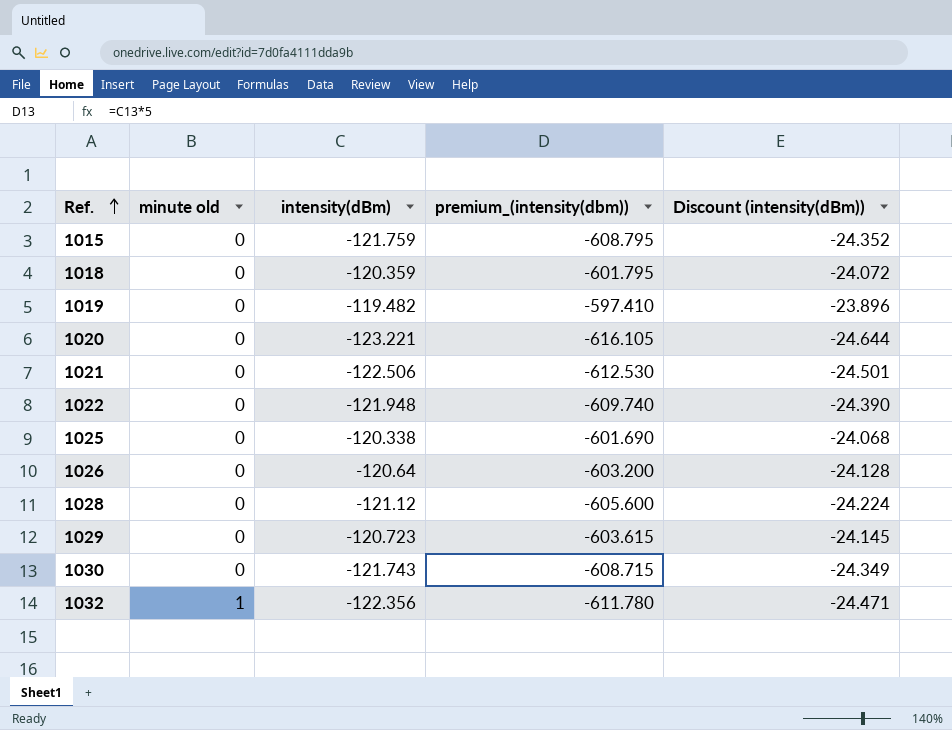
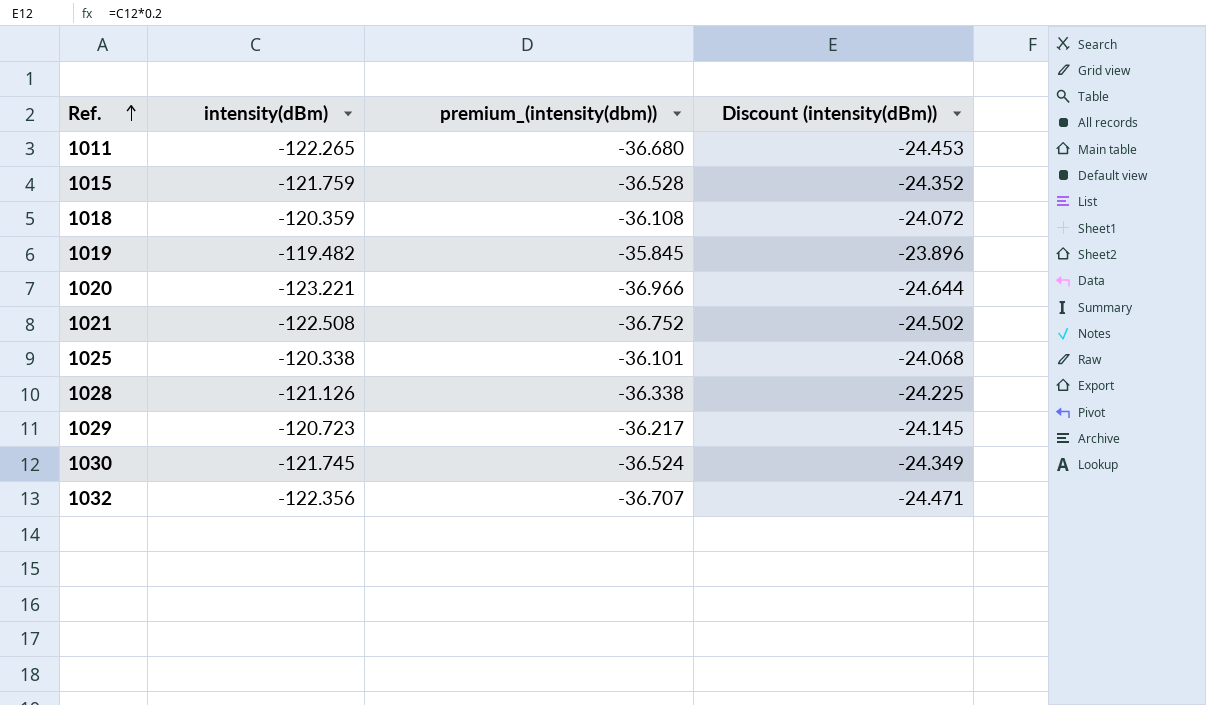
column minute old | position: 2 -> none
column premium_(intensity(dbm)) | formula: [intensity(dBm)] * 5 -> [intensity(dBm)] * 0.3
row 1022: 0 | -121.948 | -609.740 | -24.390 -> none
row 1026: 0 | -120.64 | -603.200 | -24.128 -> none
row 1011: none -> -122.265 | -36.680 | -24.453
1021 | intensity(dBm): -122.506 -> -122.508
1021 | Discount (intensity(dBm)): -24.501 -> -24.502
1028 | intensity(dBm): -121.12 -> -121.126
1028 | Discount (intensity(dBm)): -24.224 -> -24.225
1030 | intensity(dBm): -121.743 -> -121.745

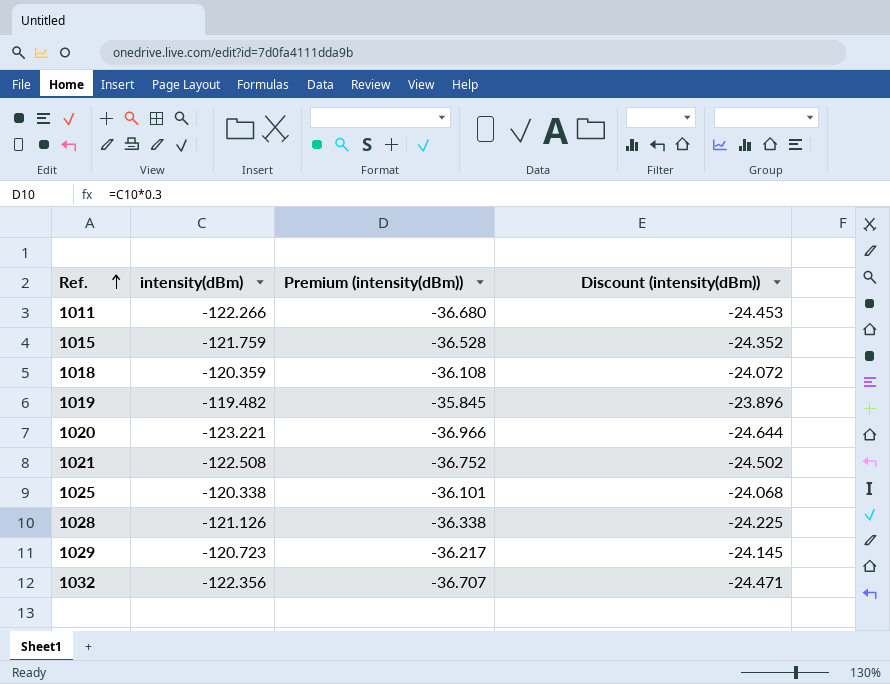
column name: premium_(intensity(dbm)) -> Premium (intensity(dBm))
row 1030: -121.745 | -36.524 | -24.349 -> none
1011 | intensity(dBm): -122.265 -> -122.266

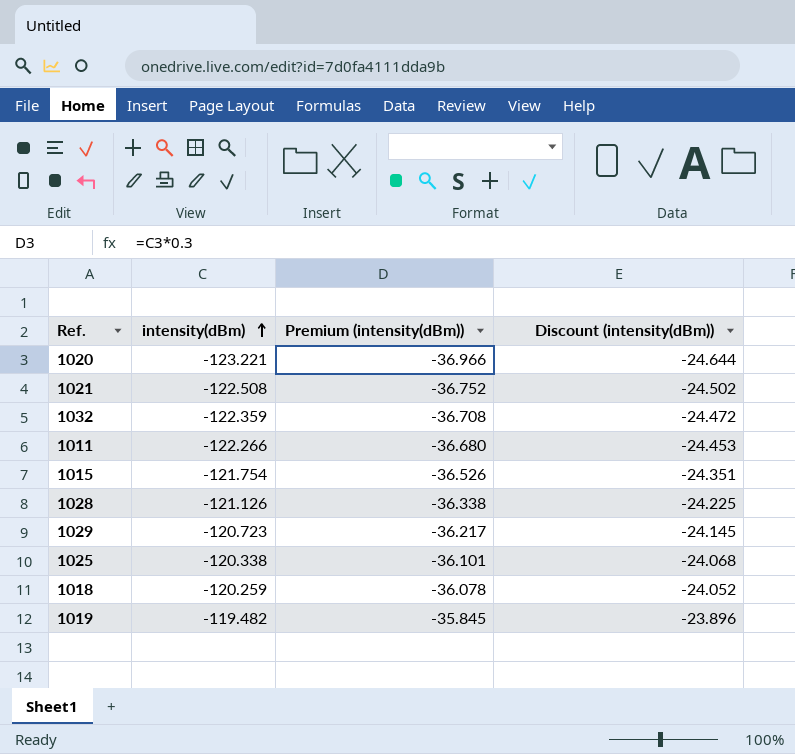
row order: Ref. ascending -> intensity(dBm) ascending
1032 | intensity(dBm): -122.356 -> -122.359
1032 | Premium (intensity(dBm)): -36.707 -> -36.708
1032 | Discount (intensity(dBm)): -24.471 -> -24.472
1015 | intensity(dBm): -121.759 -> -121.754
1015 | Premium (intensity(dBm)): -36.528 -> -36.526
1015 | Discount (intensity(dBm)): -24.352 -> -24.351
1018 | intensity(dBm): -120.359 -> -120.259
1018 | Premium (intensity(dBm)): -36.108 -> -36.078
1018 | Discount (intensity(dBm)): -24.072 -> -24.052

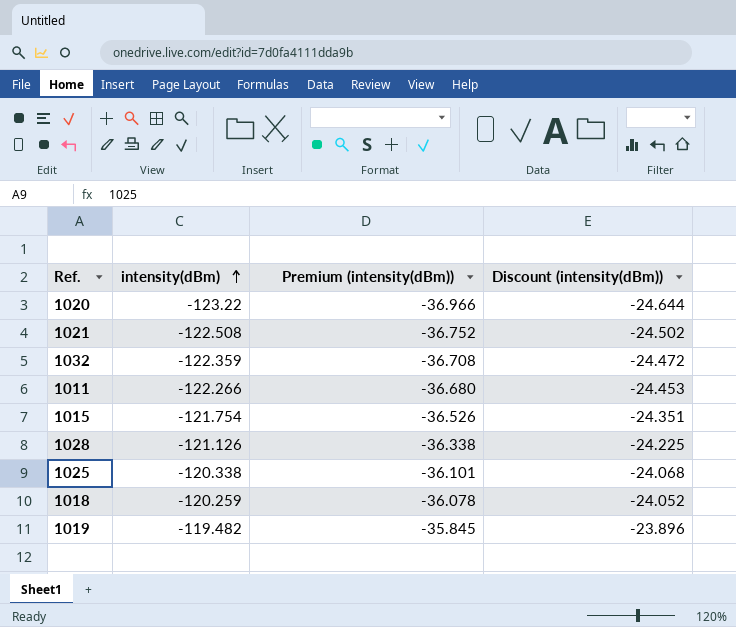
row 1029: -120.723 | -36.217 | -24.145 -> none
1020 | intensity(dBm): -123.221 -> -123.22

